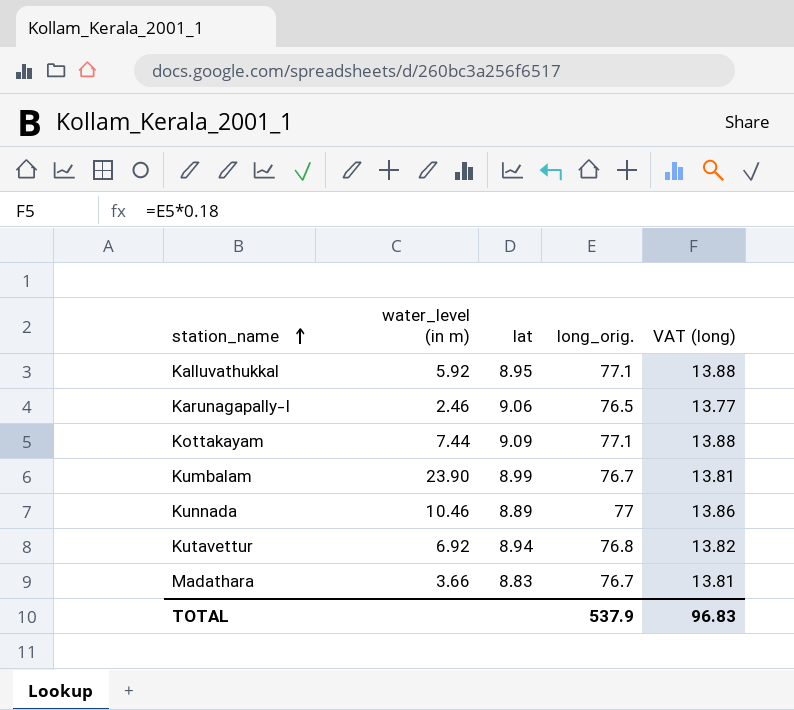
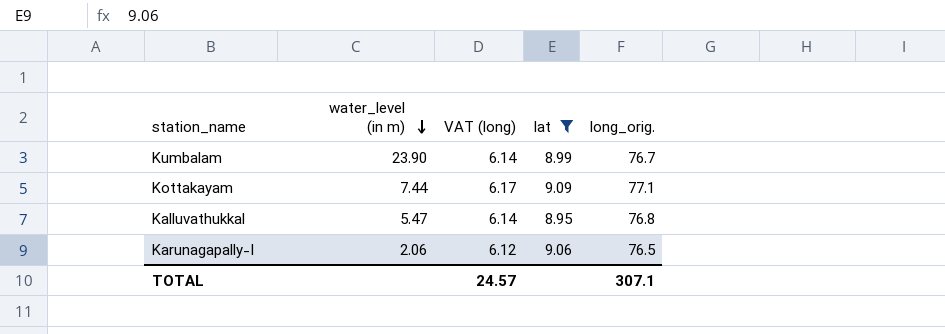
filter: none -> lat >= 8.95
row order: station_name ascending -> water_level (in m) descending
column VAT (long) | formula: [long_orig.] * 0.18 -> [long_orig.] * 0.08
column VAT (long) | position: 5 -> 3
Kalluvathukkal | water_level (in m): 5.92 -> 5.47
Kalluvathukkal | long_orig.: 77.1 -> 76.8
Karunagapally-I | water_level (in m): 2.46 -> 2.06
TOTAL | VAT (long): 96.83 -> 24.57
TOTAL | long_orig.: 537.9 -> 307.1

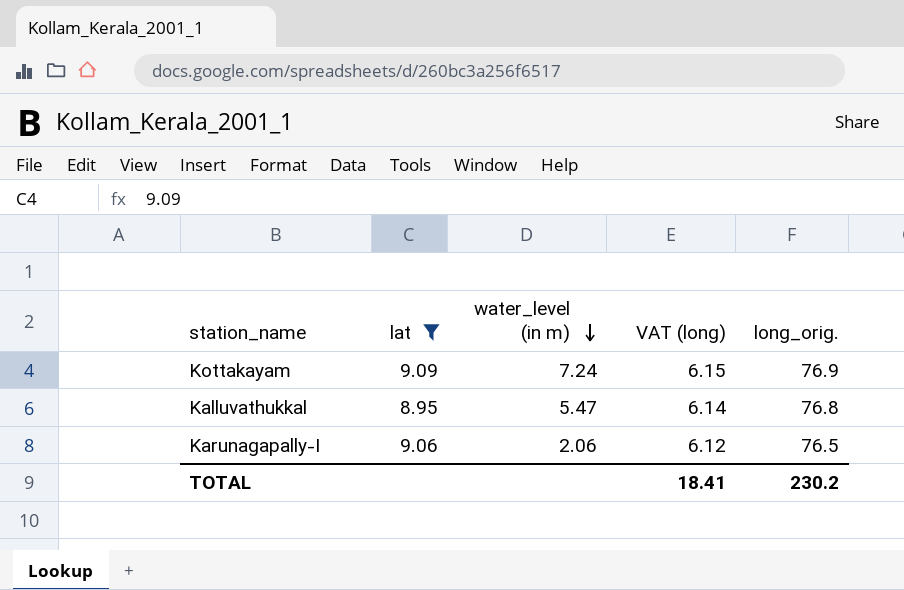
column lat | position: 4 -> 2
row Kumbalam: 23.90 | 6.14 | 8.99 | 76.7 -> none
Kottakayam | water_level (in m): 7.44 -> 7.24
Kottakayam | VAT (long): 6.17 -> 6.15
Kottakayam | long_orig.: 77.1 -> 76.9
TOTAL | VAT (long): 24.57 -> 18.41
TOTAL | long_orig.: 307.1 -> 230.2

